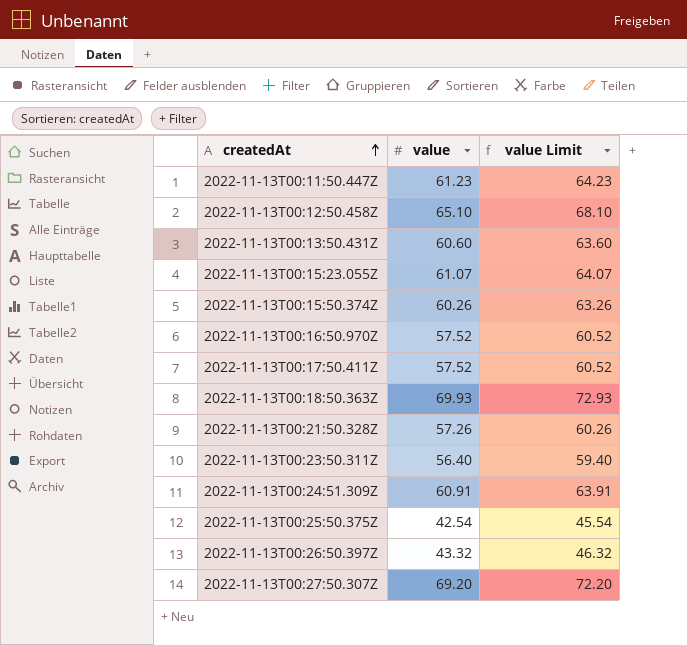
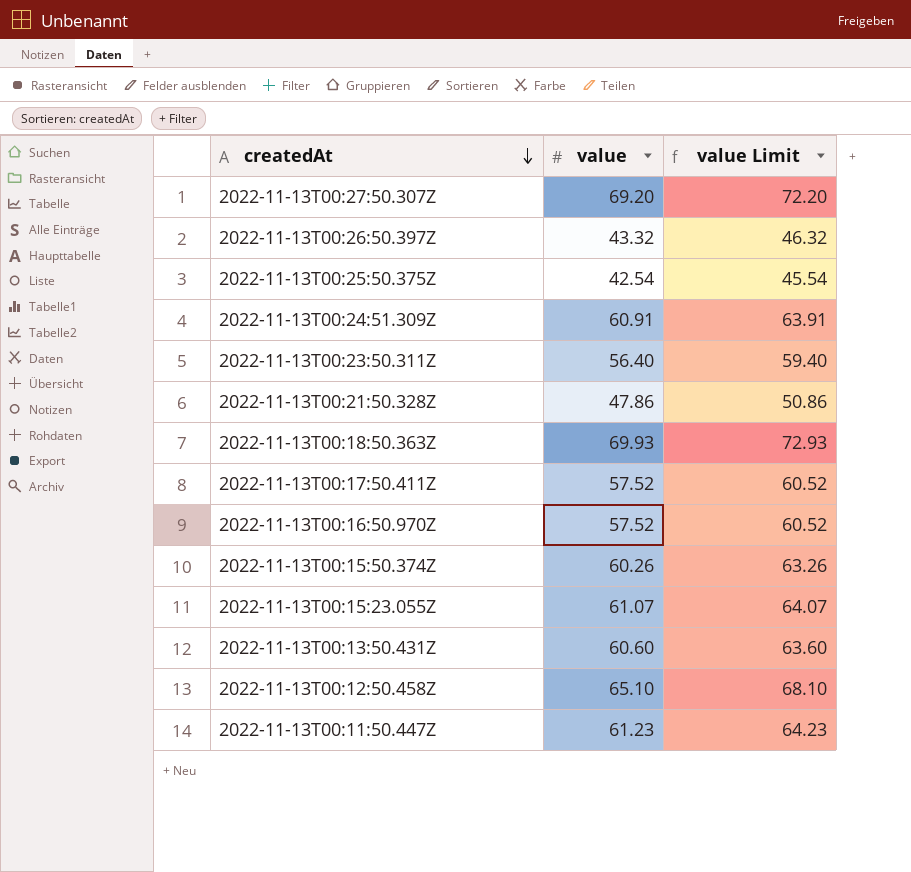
row order: createdAt ascending -> createdAt descending
2022-11-13T00:21:50.328Z | value: 57.26 -> 47.86
2022-11-13T00:21:50.328Z | value Limit: 60.26 -> 50.86

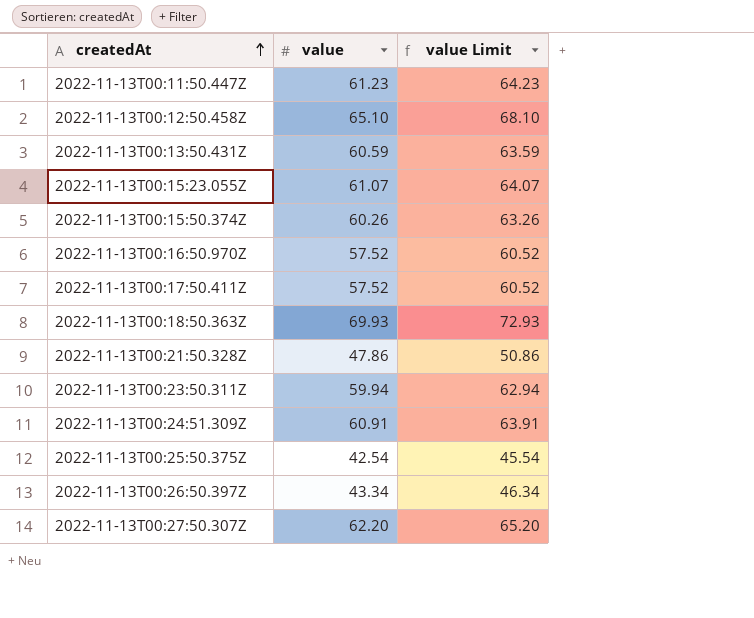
row order: createdAt descending -> createdAt ascending
2022-11-13T00:13:50.431Z | value: 60.60 -> 60.59
2022-11-13T00:13:50.431Z | value Limit: 63.60 -> 63.59
2022-11-13T00:23:50.311Z | value: 56.40 -> 59.94
2022-11-13T00:23:50.311Z | value Limit: 59.40 -> 62.94
2022-11-13T00:26:50.397Z | value: 43.32 -> 43.34
2022-11-13T00:26:50.397Z | value Limit: 46.32 -> 46.34
2022-11-13T00:27:50.307Z | value: 69.20 -> 62.20
2022-11-13T00:27:50.307Z | value Limit: 72.20 -> 65.20

